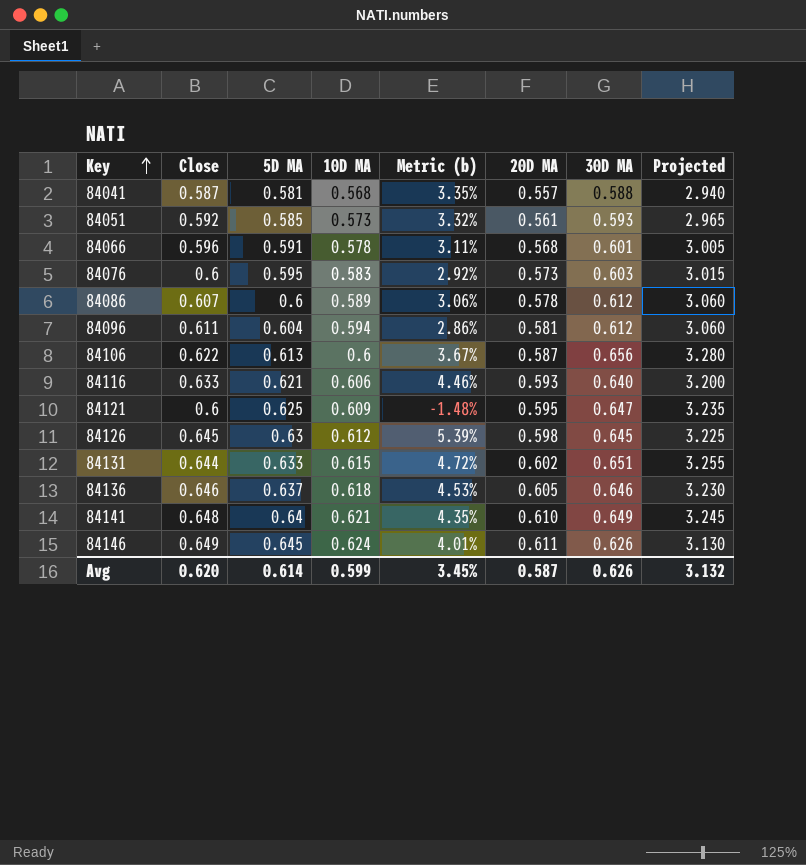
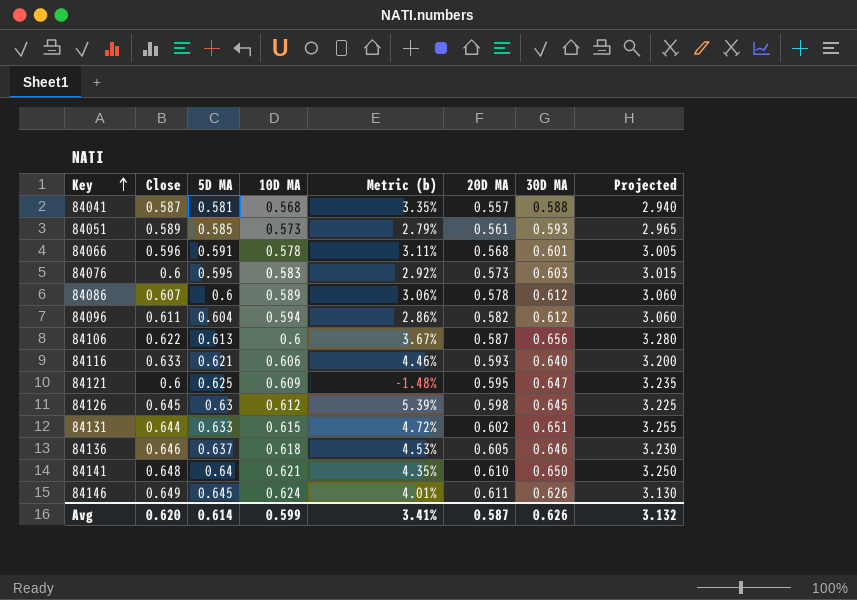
84051 | Close: 0.592 -> 0.589
84051 | Metric (b): 3.32% -> 2.79%
84096 | 20D MA: 0.581 -> 0.582
84141 | 30D MA: 0.649 -> 0.650
84141 | Projected: 3.245 -> 3.250
Avg | Metric (b): 3.45% -> 3.41%

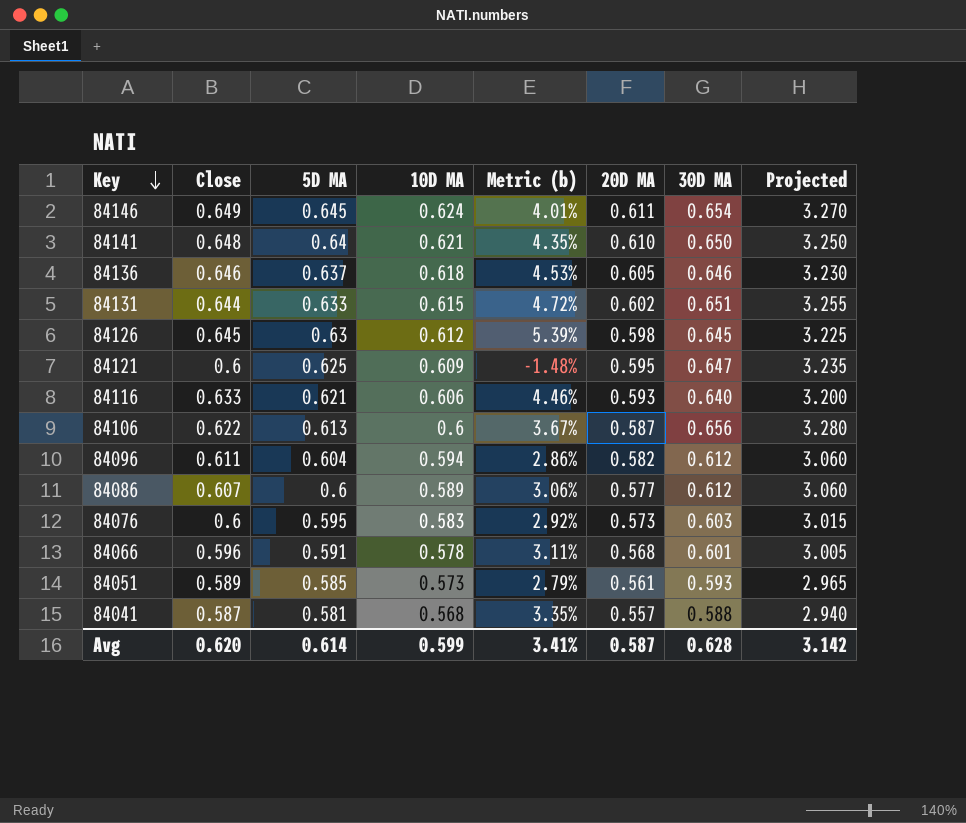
row order: Key ascending -> Key descending
84146 | 30D MA: 0.626 -> 0.654
84146 | Projected: 3.130 -> 3.270
84086 | 20D MA: 0.578 -> 0.577
Avg | 30D MA: 0.626 -> 0.628
Avg | Projected: 3.132 -> 3.142

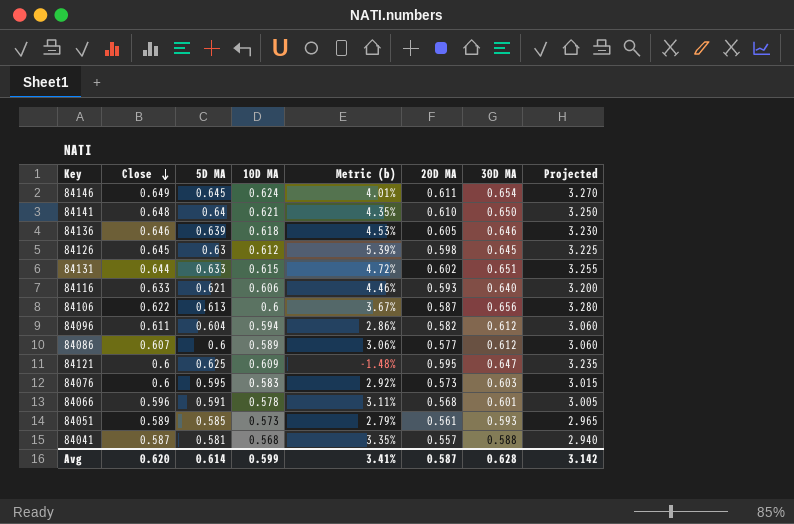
row order: Key descending -> Close descending
84136 | 5D MA: 0.637 -> 0.639

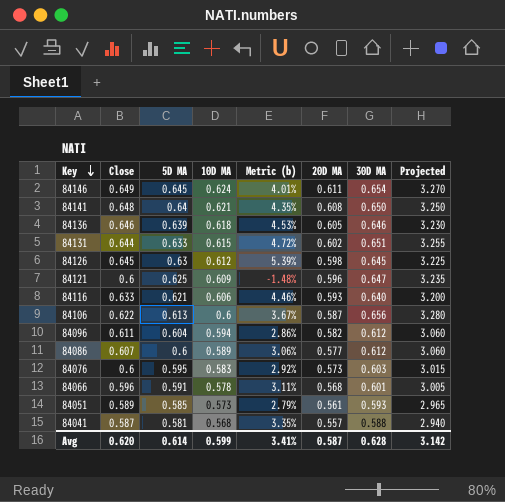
row order: Close descending -> Key descending
84141 | 20D MA: 0.610 -> 0.608
84121 | 20D MA: 0.595 -> 0.596

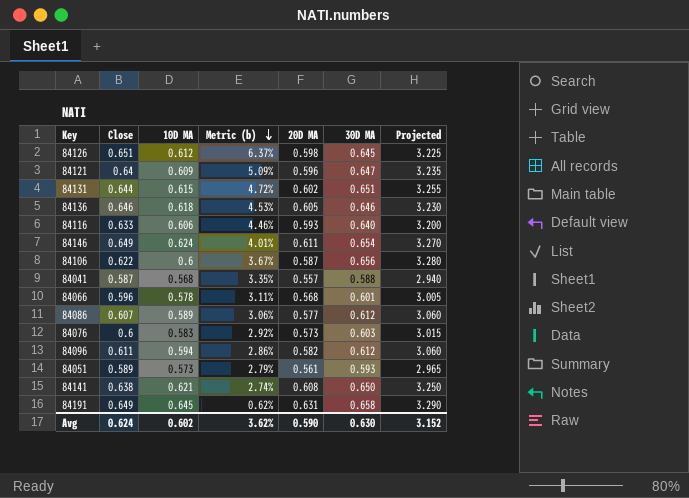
row order: Key descending -> Metric (b) descending
column 5D MA | position: 3 -> none
84126 | Close: 0.645 -> 0.651
84126 | Metric (b): 5.39% -> 6.37%
84121 | Close: 0.6 -> 0.64
84121 | Metric (b): -1.48% -> 5.09%
84141 | Close: 0.648 -> 0.638
84141 | Metric (b): 4.35% -> 2.74%
row 84191: none -> 0.649 | 0.645 | 0.62% | 0.631 | 0.658 | 3.290
Avg | Close: 0.620 -> 0.624
Avg | 10D MA: 0.599 -> 0.602
Avg | Metric (b): 3.41% -> 3.62%
Avg | 20D MA: 0.587 -> 0.590
Avg | 30D MA: 0.628 -> 0.630
Avg | Projected: 3.142 -> 3.152

